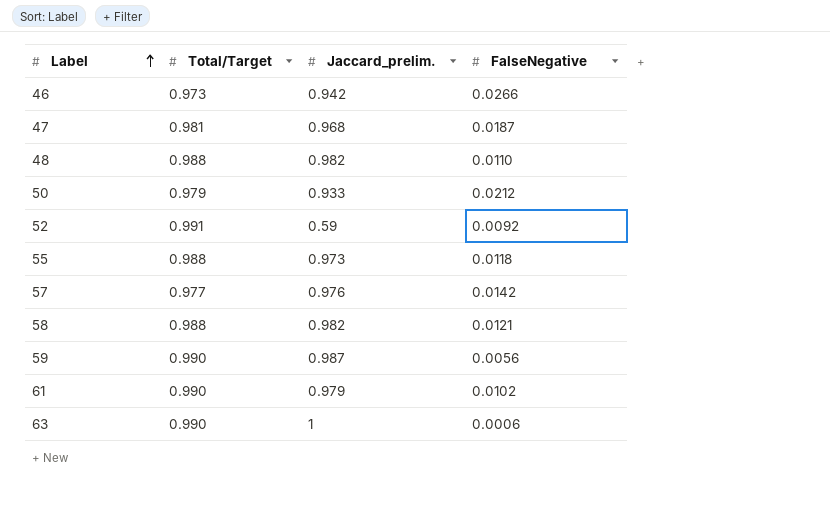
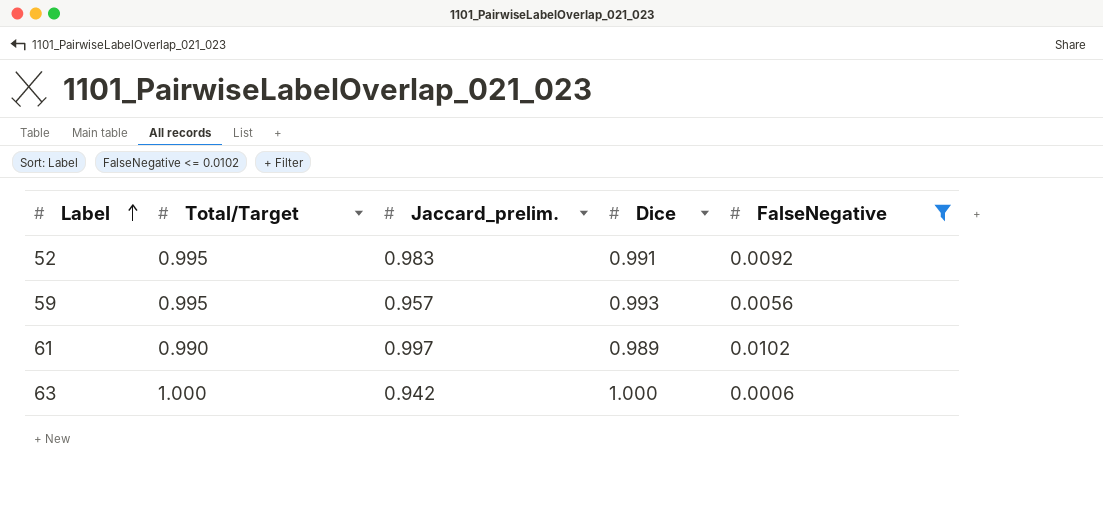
filter: none -> FalseNegative <= 0.0102
column Dice | position: none -> 4
52 | Total/Target: 0.991 -> 0.995
52 | Jaccard_prelim.: 0.59 -> 0.983
59 | Total/Target: 0.990 -> 0.995
59 | Jaccard_prelim.: 0.987 -> 0.957
61 | Jaccard_prelim.: 0.979 -> 0.997
63 | Total/Target: 0.990 -> 1.000
63 | Jaccard_prelim.: 1 -> 0.942

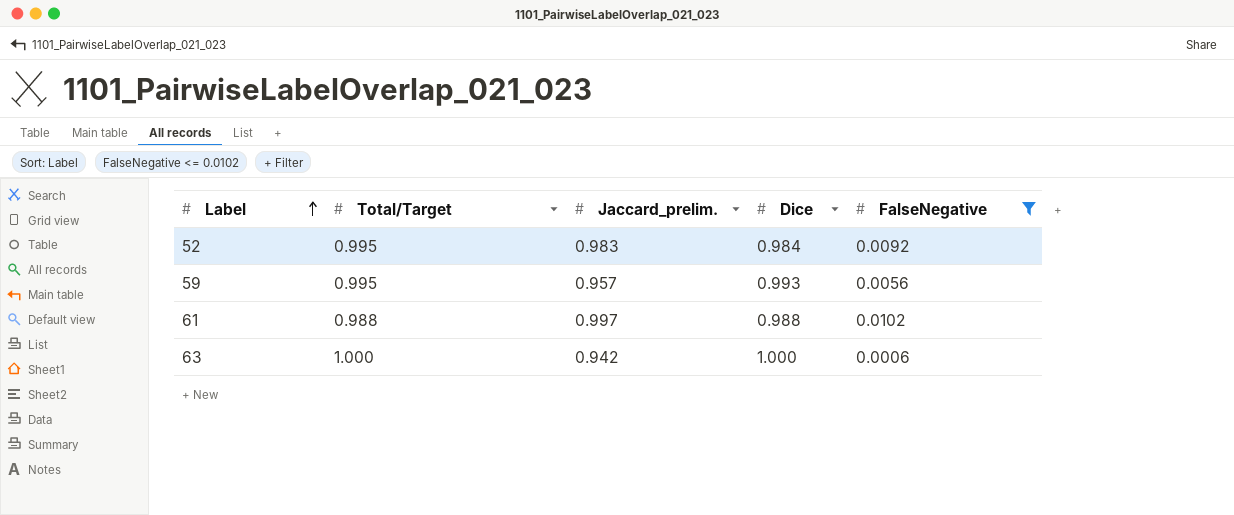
52 | Dice: 0.991 -> 0.984
61 | Total/Target: 0.990 -> 0.988
61 | Dice: 0.989 -> 0.988

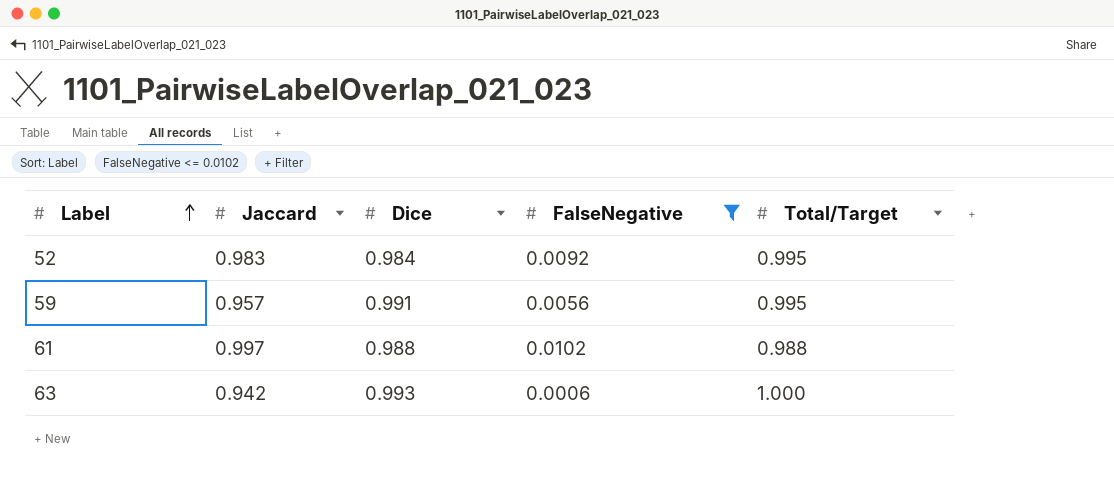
column name: Jaccard_prelim. -> Jaccard
column Total/Target | position: 2 -> 5
59 | Dice: 0.993 -> 0.991
63 | Dice: 1.000 -> 0.993

